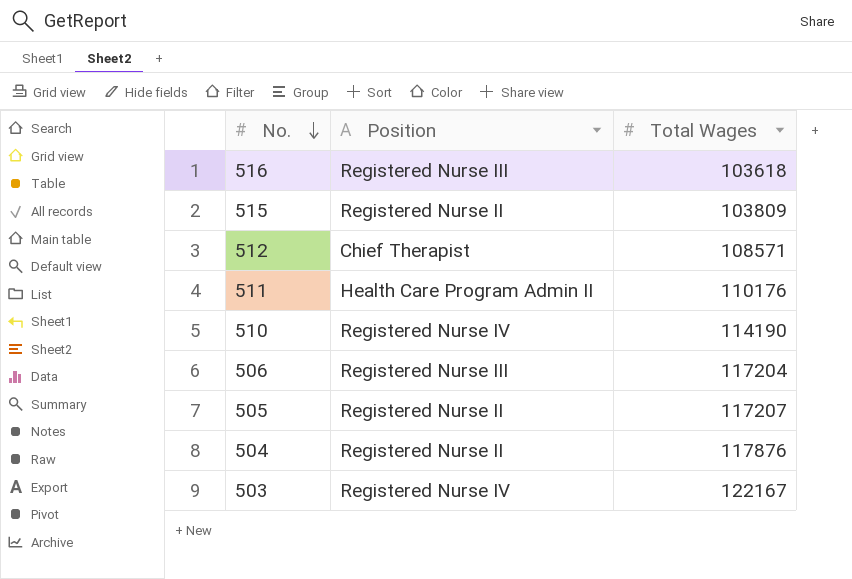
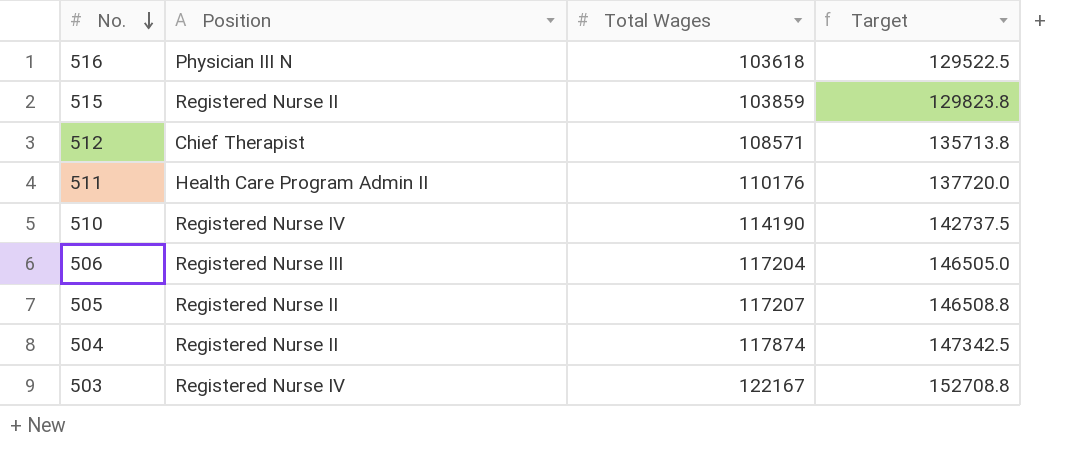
column Target | formula: none -> [Total Wages] * 1.25
516 | Position: Registered Nurse III -> Physician III N
515 | Total Wages: 103809 -> 103859
504 | Total Wages: 117876 -> 117874

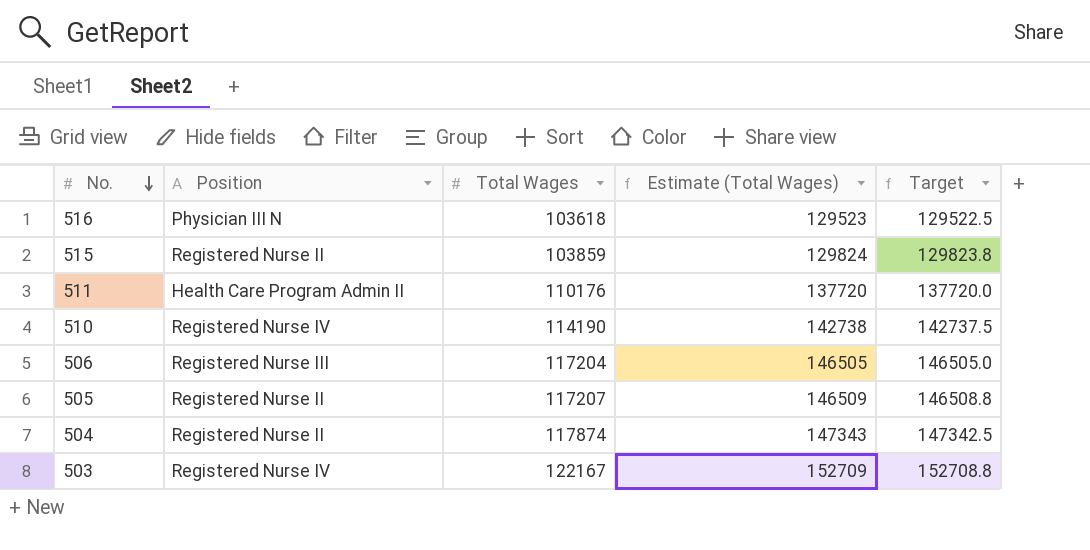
column Estimate (Total Wages) | formula: none -> [Total Wages] * 1.25
row 512: Chief Therapist | 108571 | 135713.8 -> none

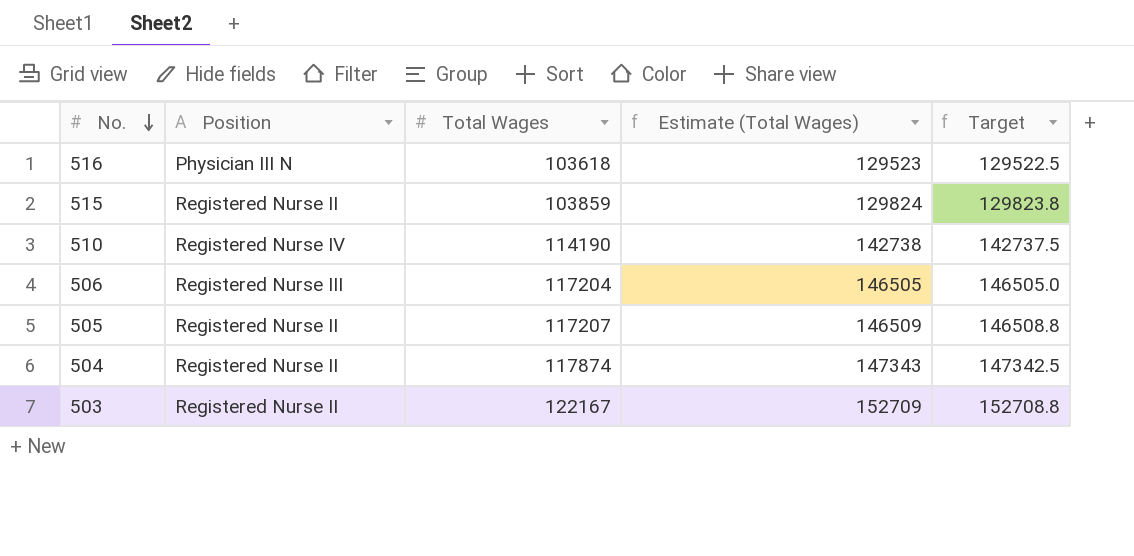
row 511: Health Care Program Admin II | 110176 | 137720 | 137720.0 -> none
503 | Position: Registered Nurse IV -> Registered Nurse II

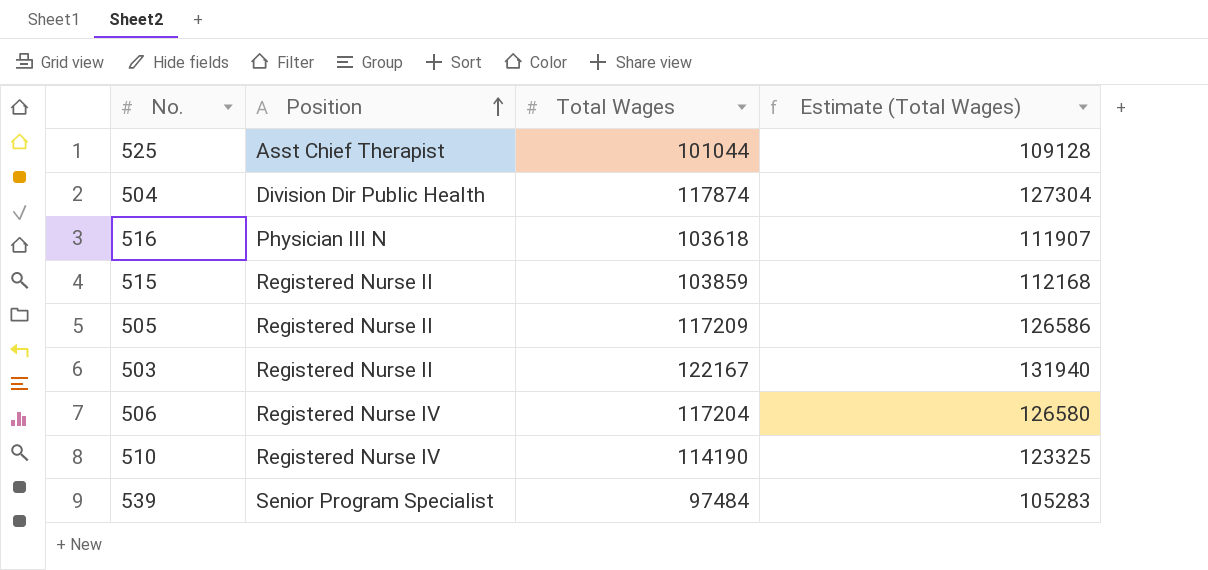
row order: No. descending -> Position ascending
column Target | formula: [Total Wages] * 1.25 -> none
column Estimate (Total Wages) | formula: [Total Wages] * 1.25 -> [Total Wages] * 1.08
row 525: none -> Asst Chief Therapist | 101044 | 109128
504 | Position: Registered Nurse II -> Division Dir Public Health
505 | Total Wages: 117207 -> 117209
506 | Position: Registered Nurse III -> Registered Nurse IV
row 539: none -> Senior Program Specialist | 97484 | 105283

